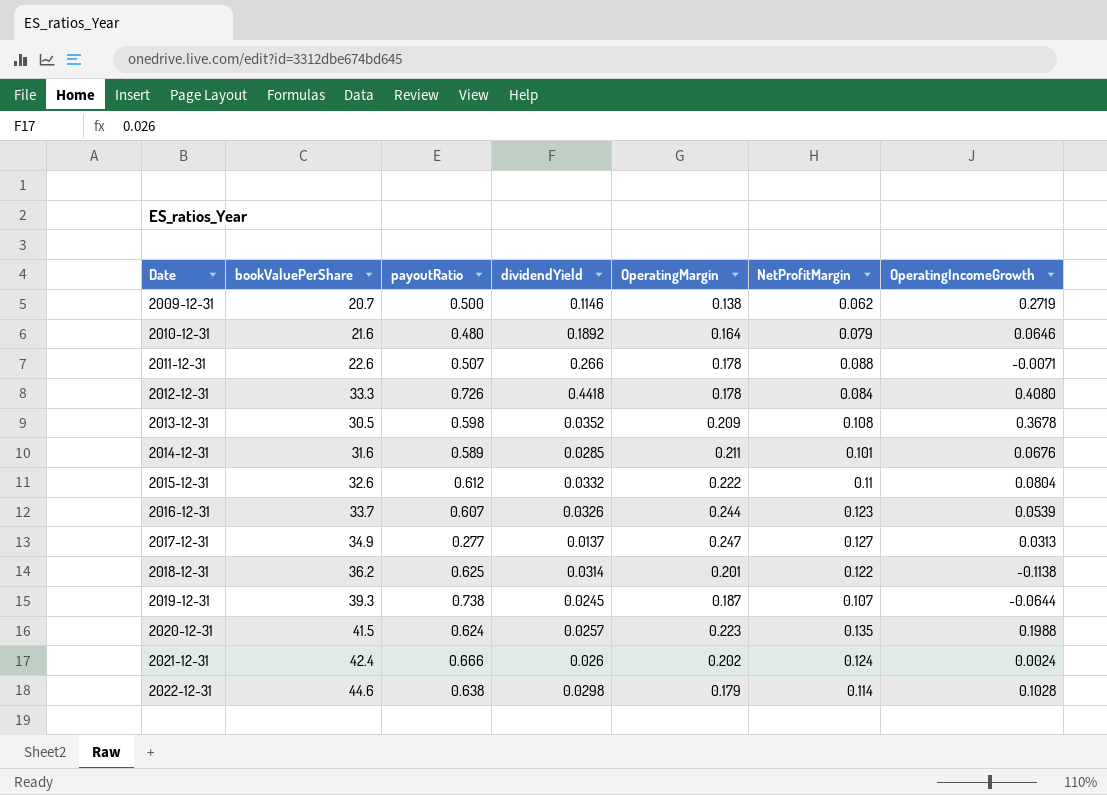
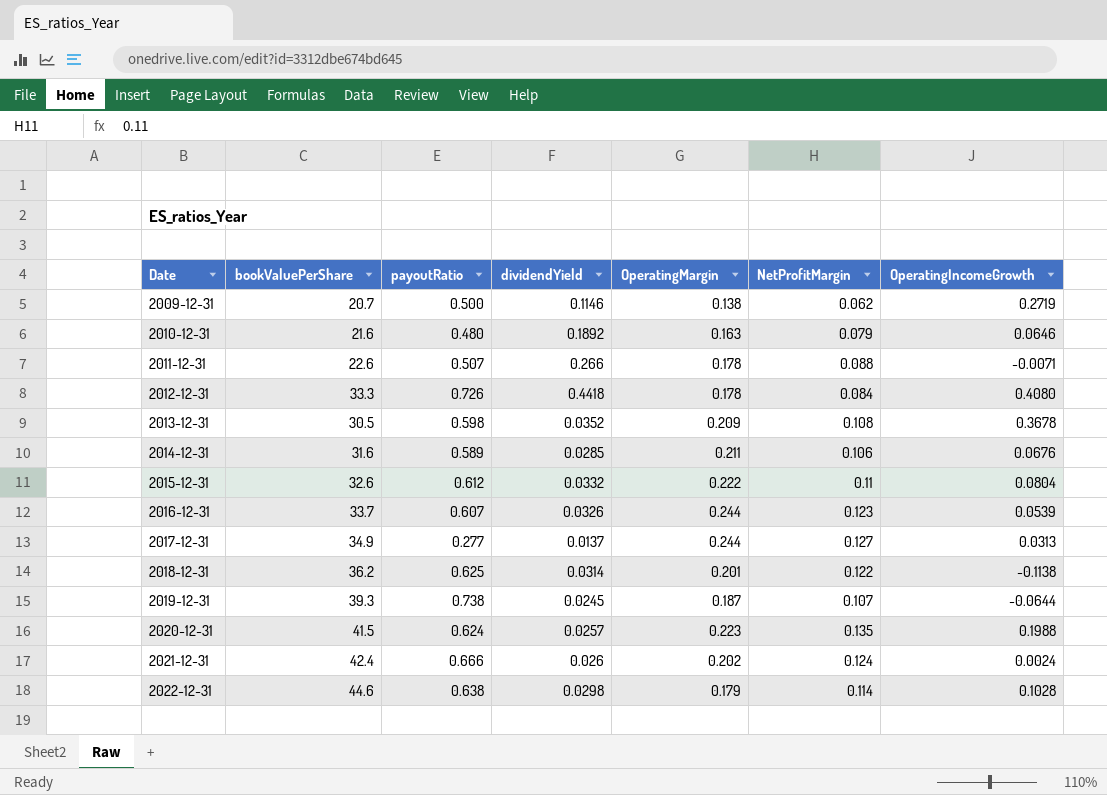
2010-12-31 | OperatingMargin: 0.164 -> 0.163
2014-12-31 | NetProfitMargin: 0.101 -> 0.106
2017-12-31 | OperatingMargin: 0.247 -> 0.244

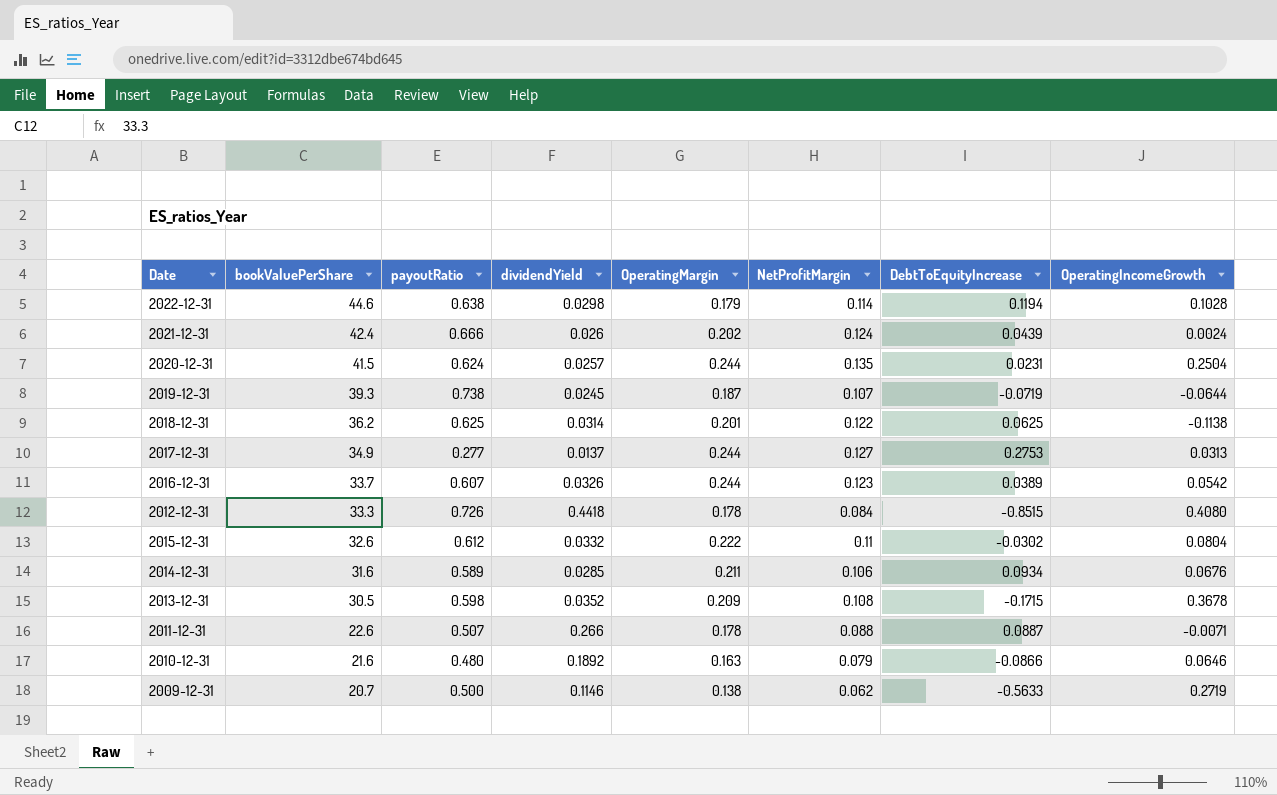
row order: Date ascending -> bookValuePerShare descending
column DebtToEquityIncrease | position: none -> 7
2020-12-31 | OperatingMargin: 0.223 -> 0.244
2020-12-31 | OperatingIncomeGrowth: 0.1988 -> 0.2504
2016-12-31 | OperatingIncomeGrowth: 0.0539 -> 0.0542

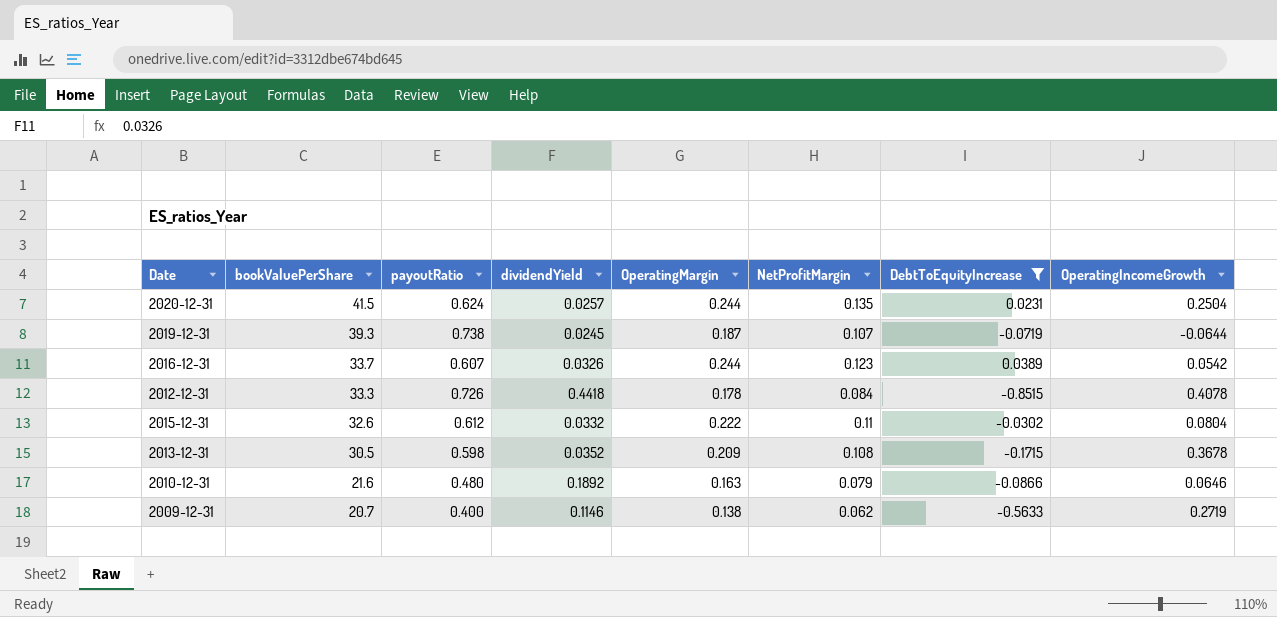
filter: none -> DebtToEquityIncrease <= 0.0389
2012-12-31 | OperatingIncomeGrowth: 0.4080 -> 0.4078
2009-12-31 | payoutRatio: 0.500 -> 0.400

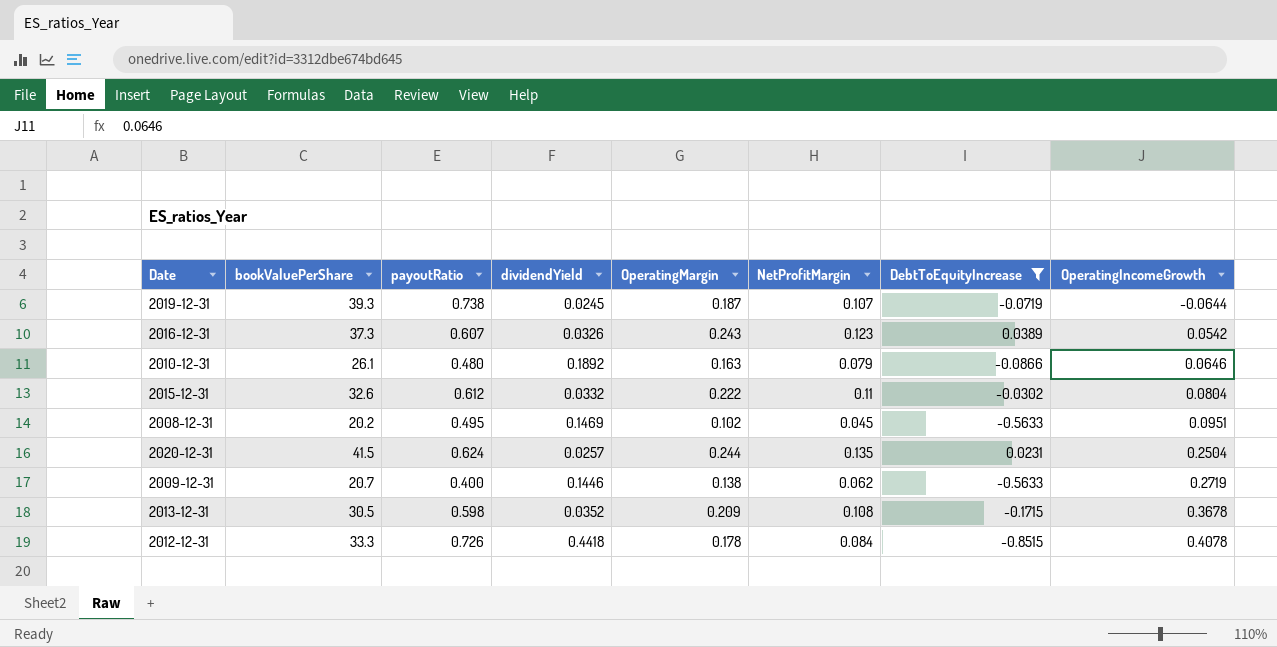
row order: bookValuePerShare descending -> OperatingIncomeGrowth ascending
2016-12-31 | bookValuePerShare: 33.7 -> 37.3
2016-12-31 | OperatingMargin: 0.244 -> 0.243
2010-12-31 | bookValuePerShare: 21.6 -> 26.1
row 2008-12-31: none -> 20.2 | 0.495 | 0.1469 | 0.102 | 0.045 | -0.5633 | 0.0951
2009-12-31 | dividendYield: 0.1146 -> 0.1446

